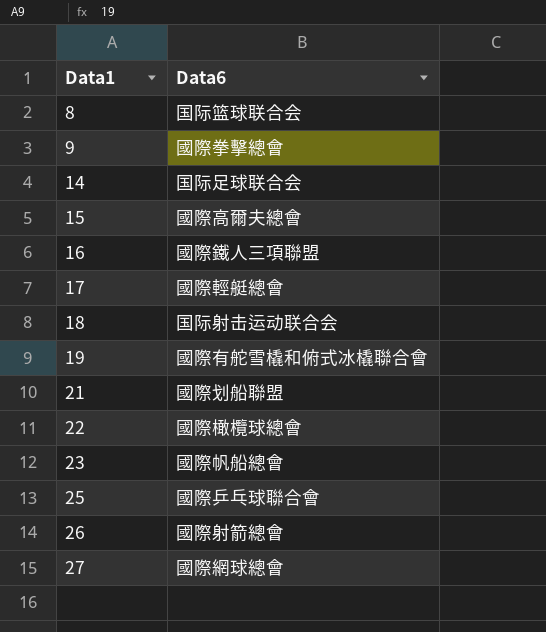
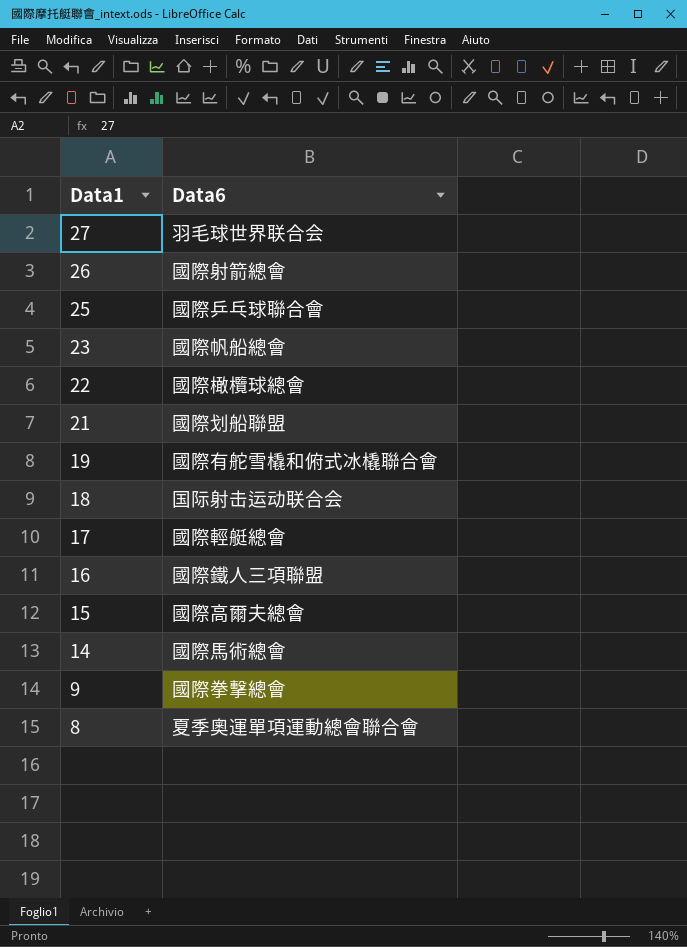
row order: Data1 ascending -> Data1 descending
27 | Data6: 國際網球總會 -> 羽毛球世界联合会
14 | Data6: 国际足球联合会 -> 國際馬術總會
8 | Data6: 国际篮球联合会 -> 夏季奧運單項運動總會聯合會

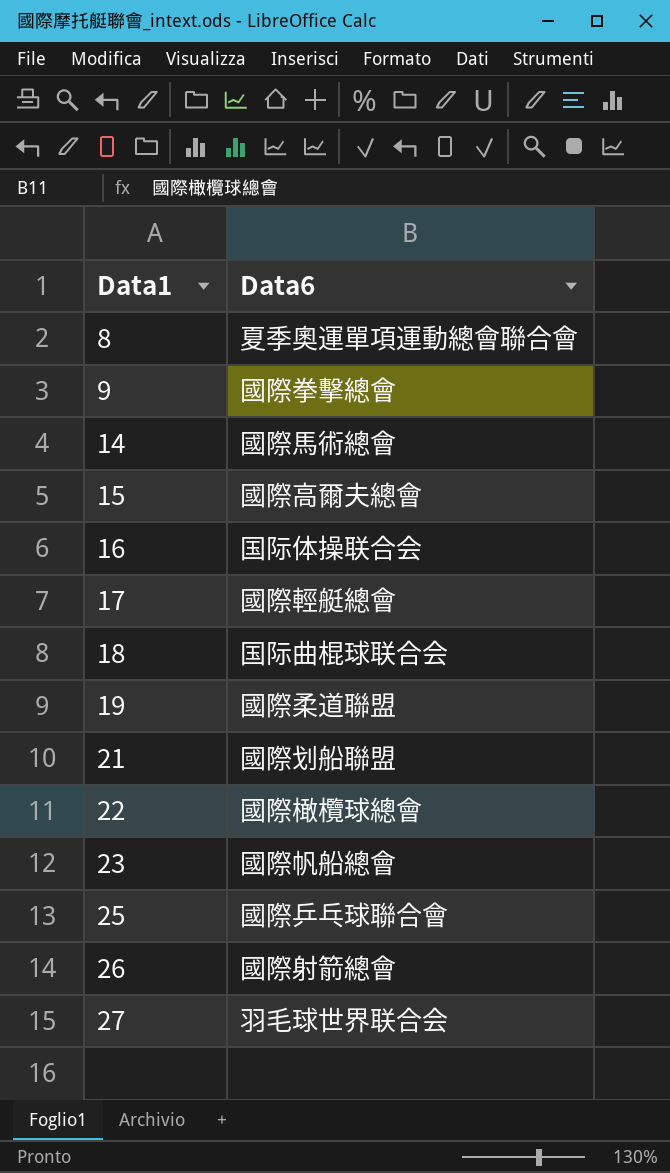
row order: Data1 descending -> Data1 ascending
16 | Data6: 國際鐵人三項聯盟 -> 国际体操联合会
18 | Data6: 国际射击运动联合会 -> 国际曲棍球联合会
19 | Data6: 國際有舵雪橇和俯式冰橇聯合會 -> 國際柔道聯盟

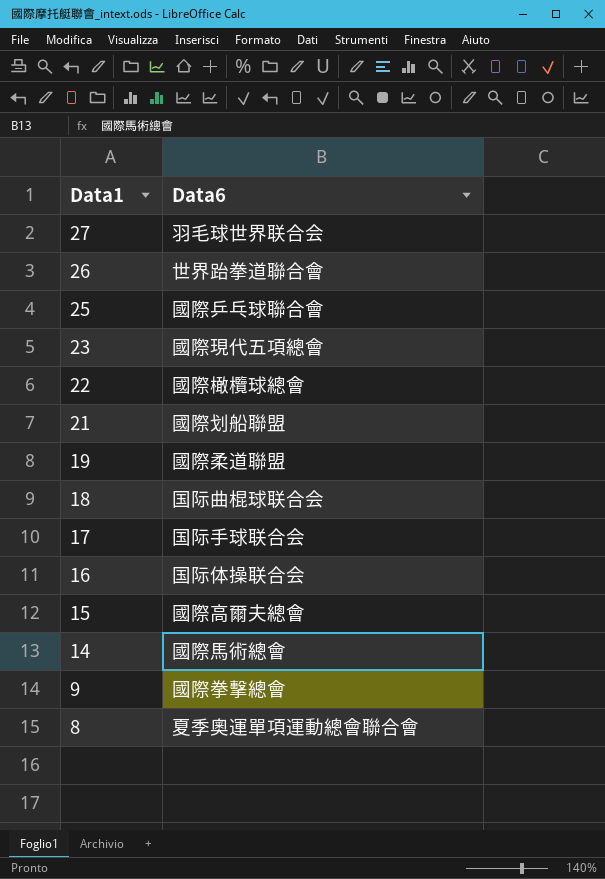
row order: Data1 ascending -> Data1 descending
26 | Data6: 國際射箭總會 -> 世界跆拳道聯合會
23 | Data6: 國際帆船總會 -> 國際現代五項總會
17 | Data6: 國際輕艇總會 -> 国际手球联合会

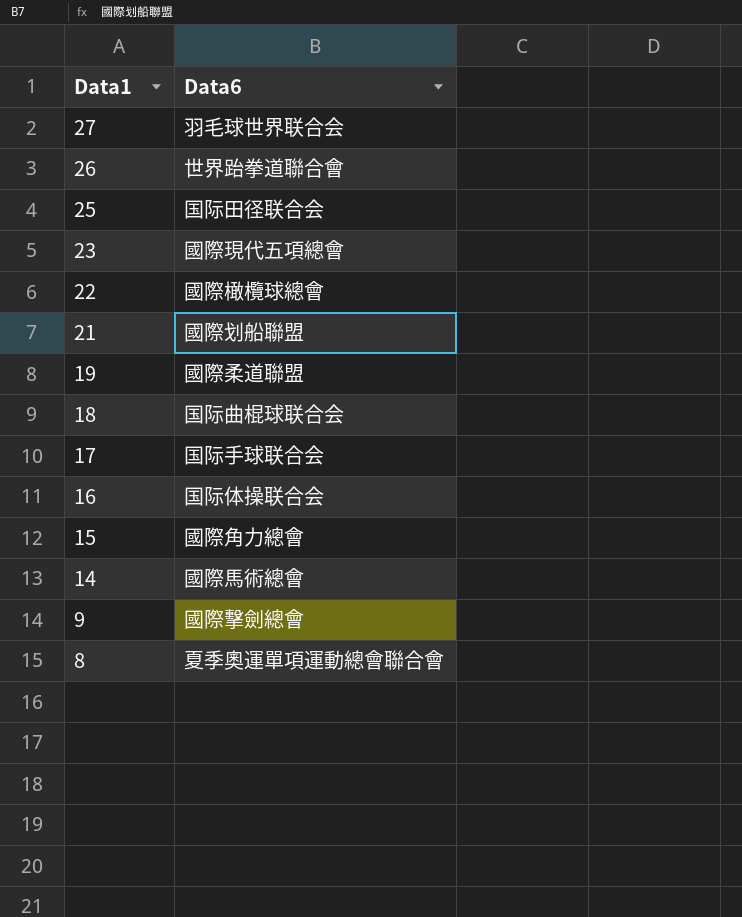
25 | Data6: 國際乒乓球聯合會 -> 国际田径联合会
15 | Data6: 國際高爾夫總會 -> 國際角力總會
9 | Data6: 國際拳擊總會 -> 國際擊劍總會

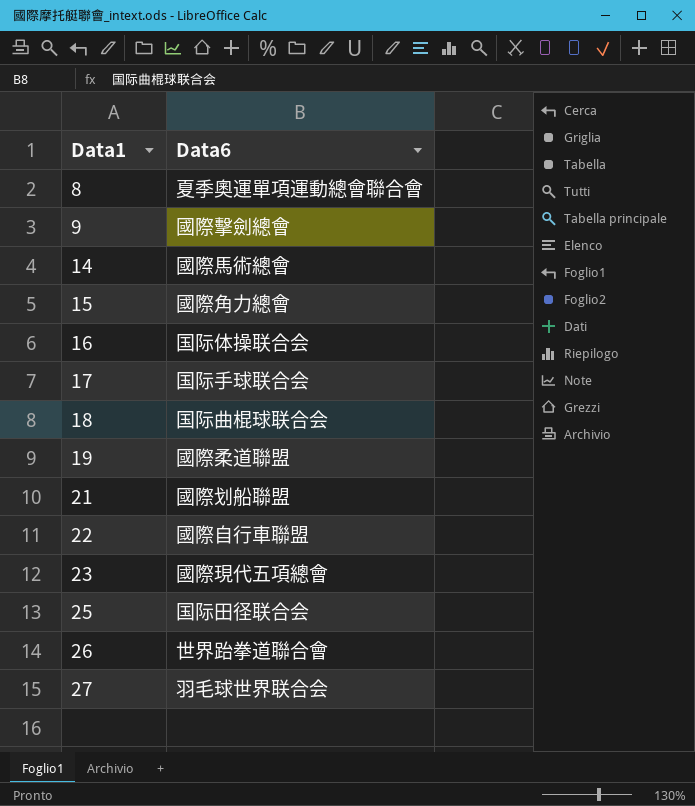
row order: Data1 descending -> Data1 ascending
22 | Data6: 國際橄欖球總會 -> 國際自行車聯盟

